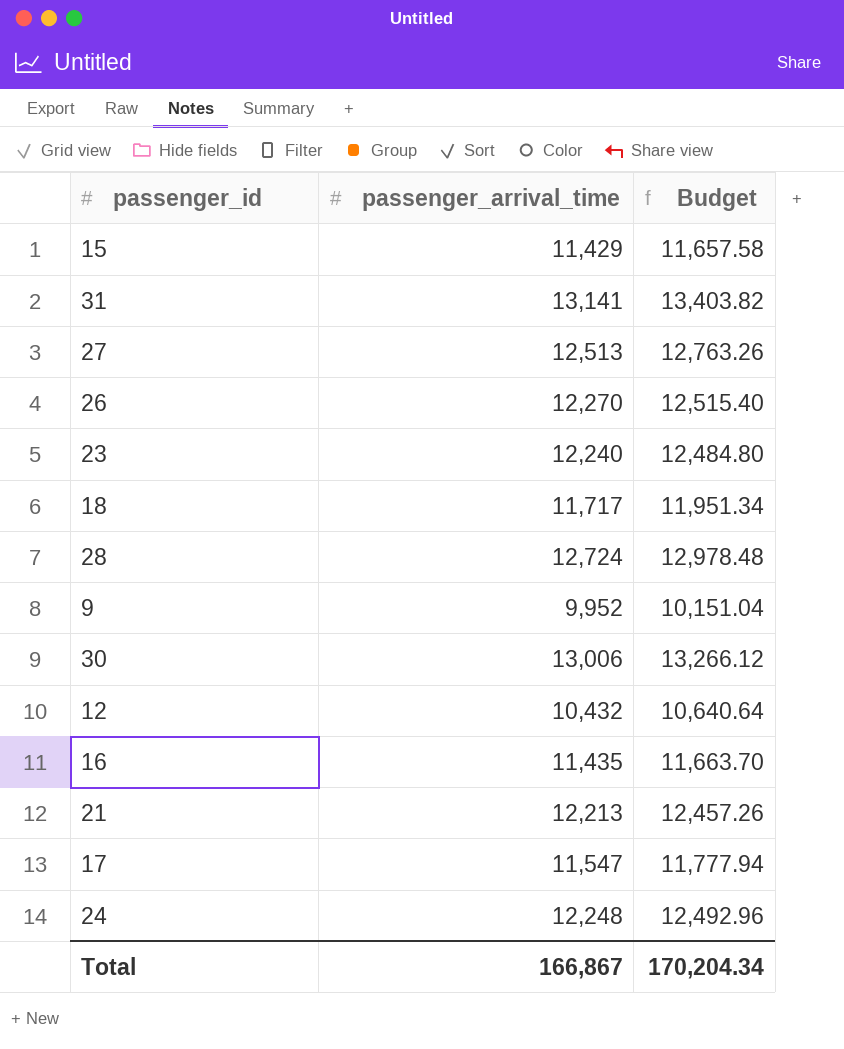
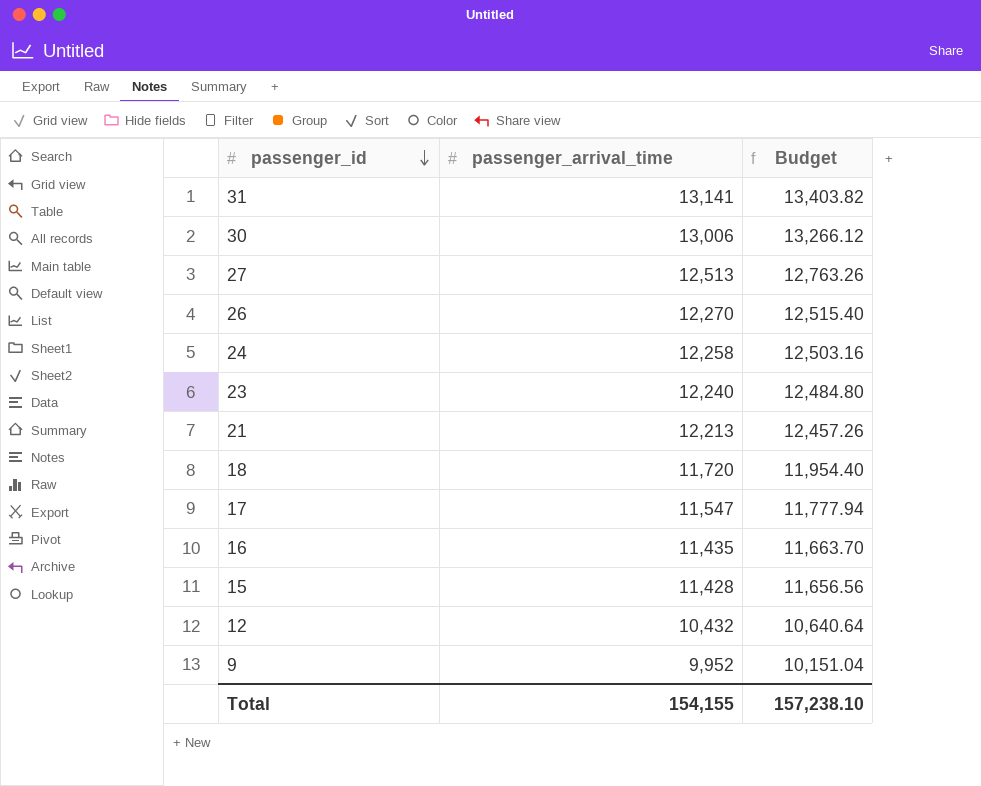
row order: none -> passenger_id descending
row 28: 12,724 | 12,978.48 -> none
24 | passenger_arrival_time: 12,248 -> 12,258
24 | Budget: 12,492.96 -> 12,503.16
18 | passenger_arrival_time: 11,717 -> 11,720
18 | Budget: 11,951.34 -> 11,954.40
15 | passenger_arrival_time: 11,429 -> 11,428
15 | Budget: 11,657.58 -> 11,656.56
Total | passenger_arrival_time: 166,867 -> 154,155
Total | Budget: 170,204.34 -> 157,238.10

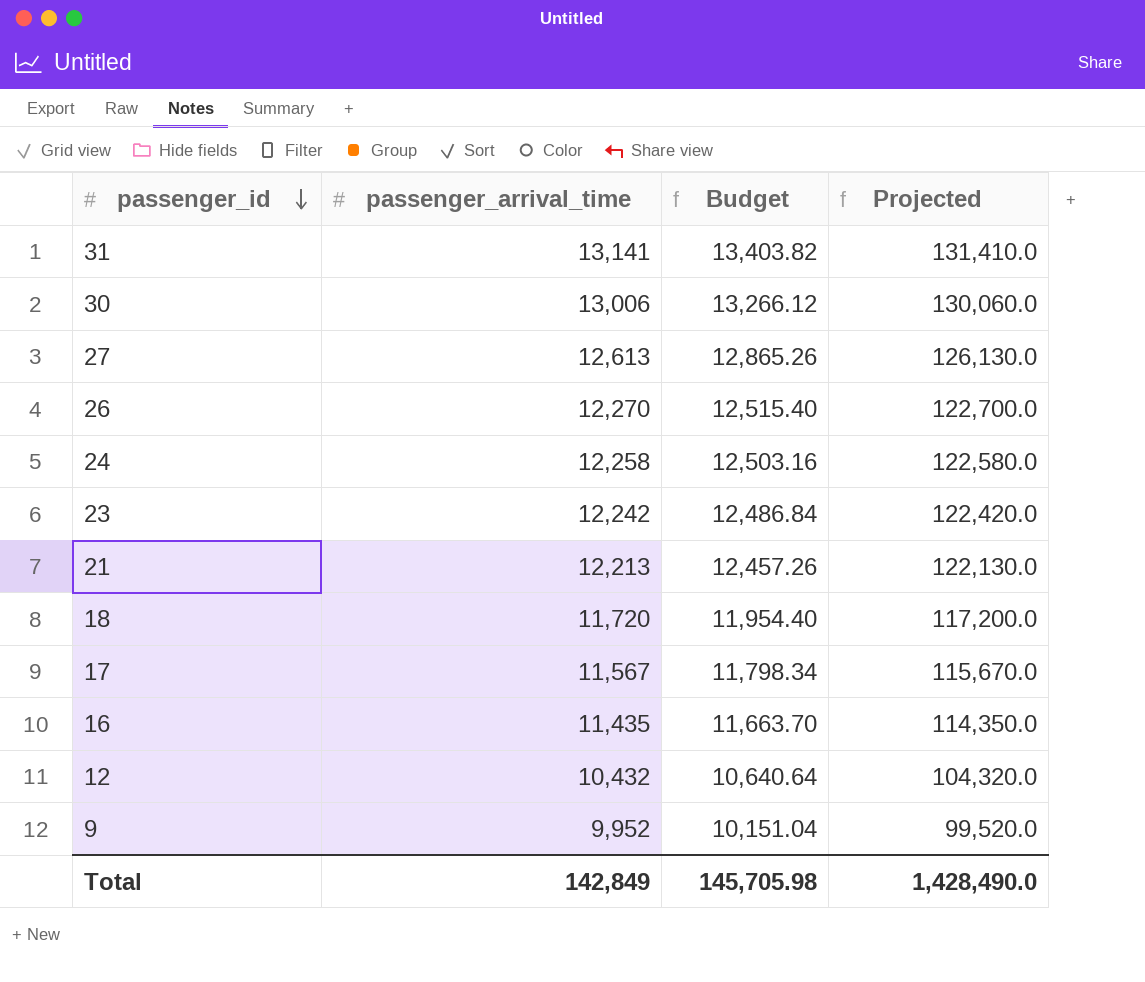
column Projected | formula: none -> [passenger_arrival_time] * 10
row 15: 11,428 | 11,656.56 -> none
27 | passenger_arrival_time: 12,513 -> 12,613
27 | Budget: 12,763.26 -> 12,865.26
23 | passenger_arrival_time: 12,240 -> 12,242
23 | Budget: 12,484.80 -> 12,486.84
17 | passenger_arrival_time: 11,547 -> 11,567
17 | Budget: 11,777.94 -> 11,798.34
Total | passenger_arrival_time: 154,155 -> 142,849
Total | Budget: 157,238.10 -> 145,705.98

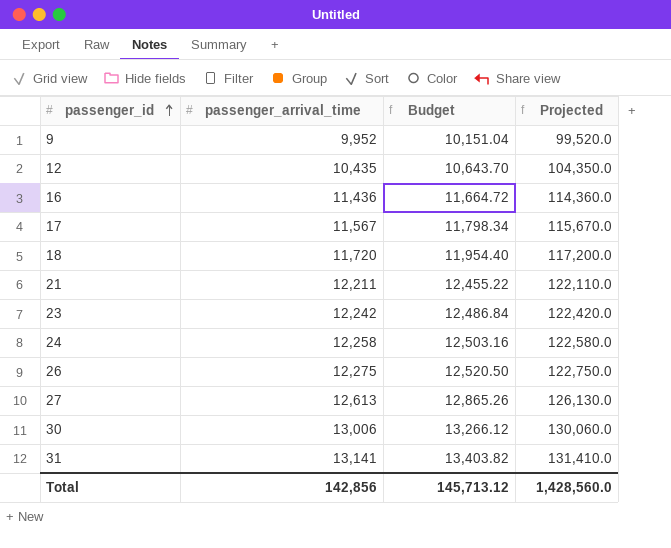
row order: passenger_id descending -> passenger_id ascending
12 | passenger_arrival_time: 10,432 -> 10,435
12 | Budget: 10,640.64 -> 10,643.70
12 | Projected: 104,320.0 -> 104,350.0
16 | passenger_arrival_time: 11,435 -> 11,436
16 | Budget: 11,663.70 -> 11,664.72
16 | Projected: 114,350.0 -> 114,360.0
21 | passenger_arrival_time: 12,213 -> 12,211
21 | Budget: 12,457.26 -> 12,455.22
21 | Projected: 122,130.0 -> 122,110.0
26 | passenger_arrival_time: 12,270 -> 12,275
26 | Budget: 12,515.40 -> 12,520.50
26 | Projected: 122,700.0 -> 122,750.0
Total | passenger_arrival_time: 142,849 -> 142,856
Total | Budget: 145,705.98 -> 145,713.12
Total | Projected: 1,428,490.0 -> 1,428,560.0

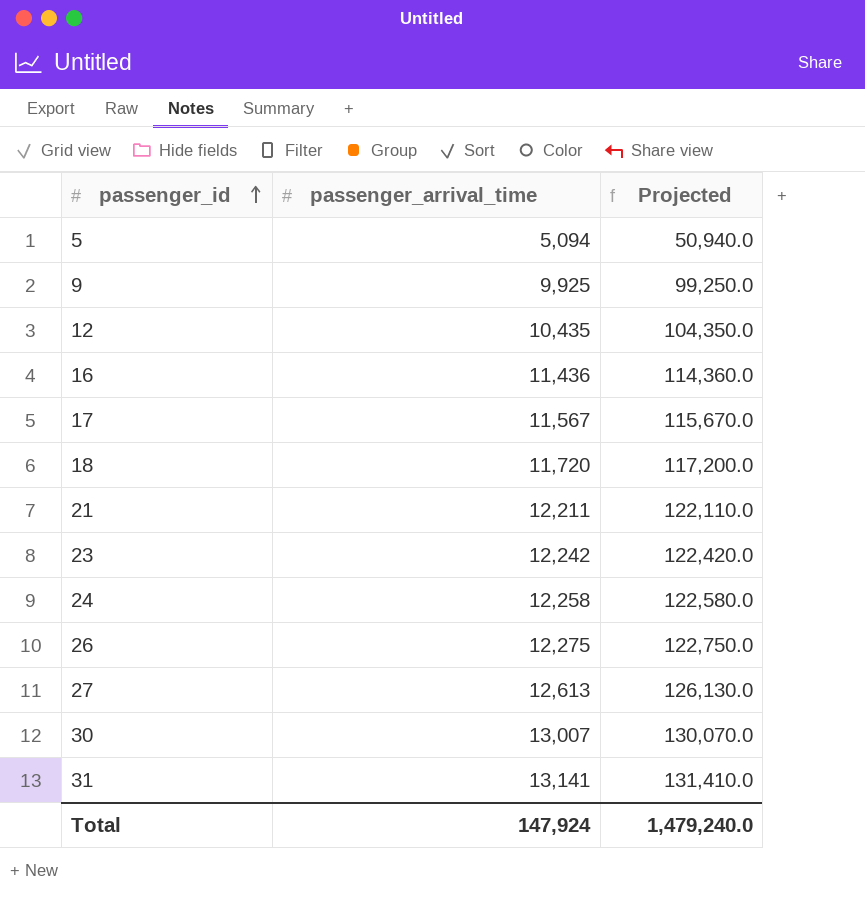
column Budget | formula: [passenger_arrival_time] * 1.02 -> none
row 5: none -> 5,094 | 50,940.0
9 | passenger_arrival_time: 9,952 -> 9,925
9 | Projected: 99,520.0 -> 99,250.0
30 | passenger_arrival_time: 13,006 -> 13,007
30 | Projected: 130,060.0 -> 130,070.0
Total | passenger_arrival_time: 142,856 -> 147,924
Total | Projected: 1,428,560.0 -> 1,479,240.0

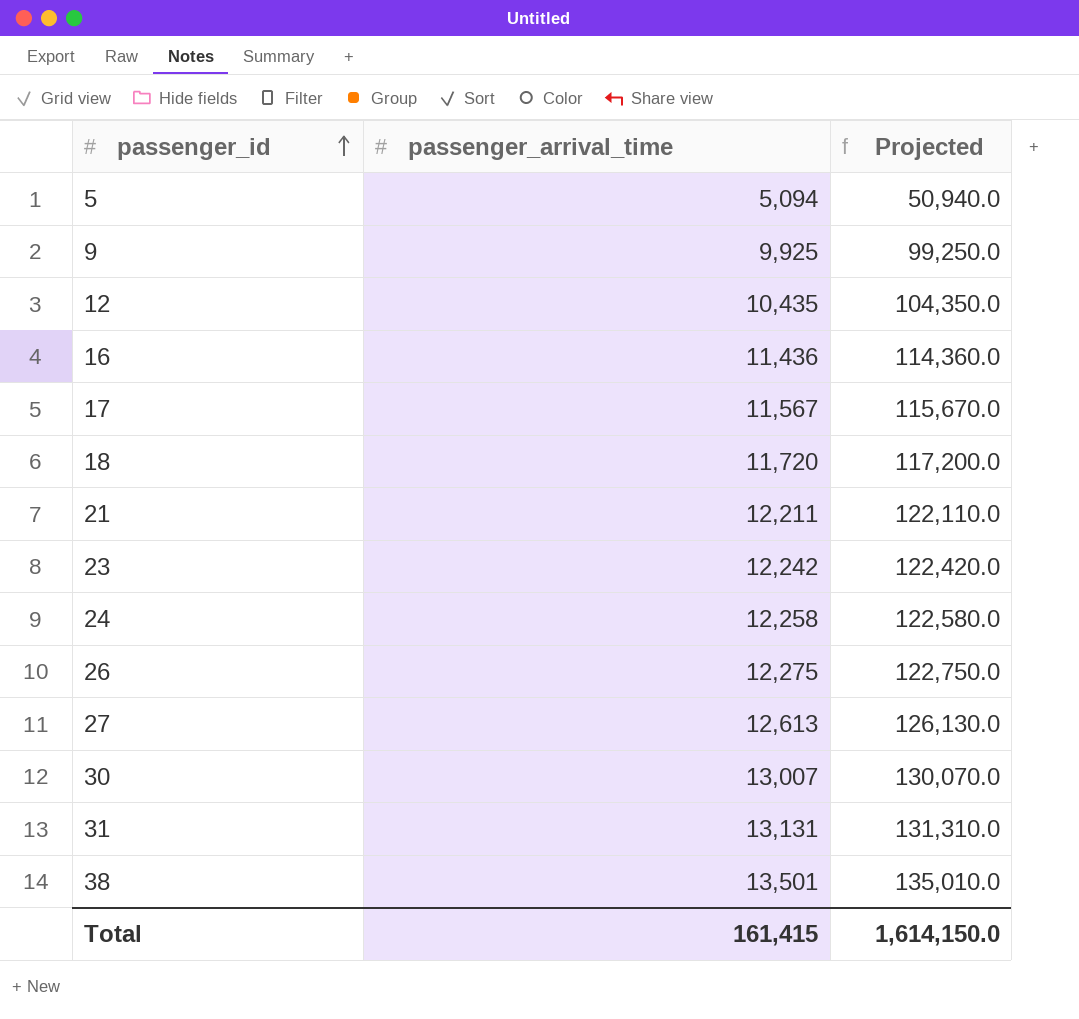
31 | passenger_arrival_time: 13,141 -> 13,131
31 | Projected: 131,410.0 -> 131,310.0
row 38: none -> 13,501 | 135,010.0
Total | passenger_arrival_time: 147,924 -> 161,415
Total | Projected: 1,479,240.0 -> 1,614,150.0

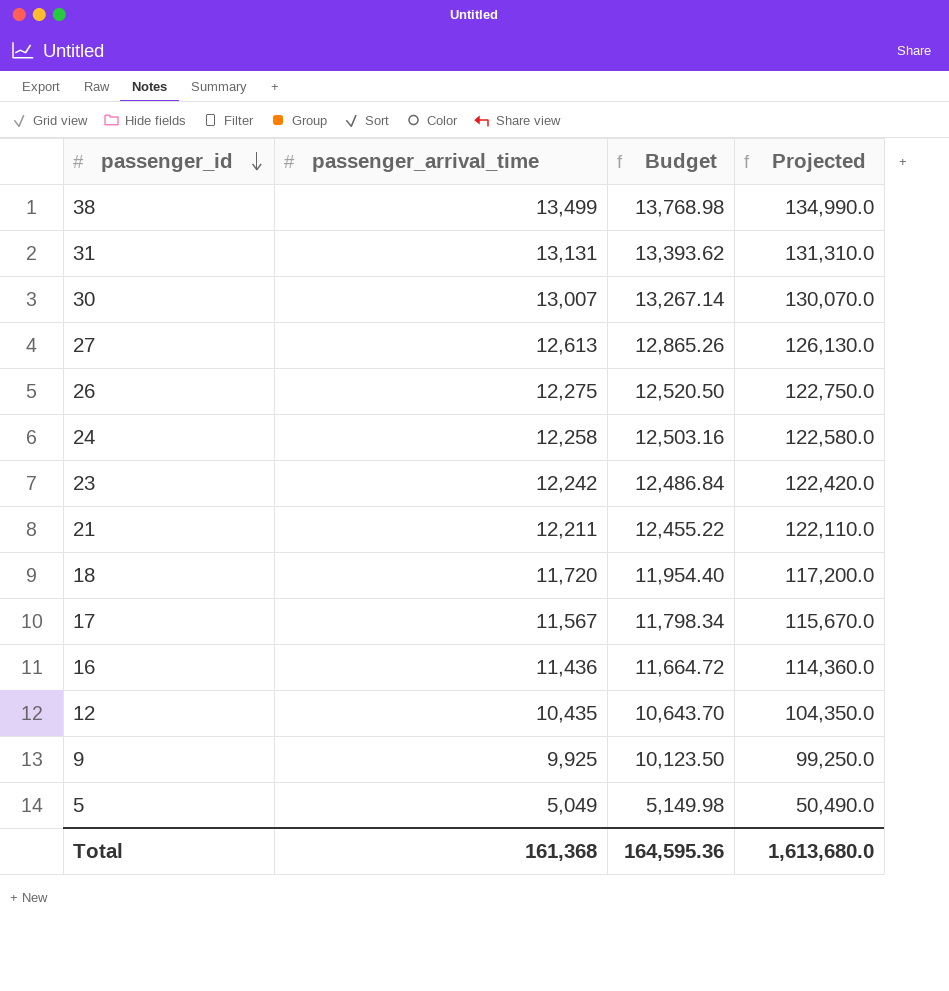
row order: passenger_id ascending -> passenger_id descending
column Budget | formula: none -> [passenger_arrival_time] * 1.02
38 | passenger_arrival_time: 13,501 -> 13,499
38 | Projected: 135,010.0 -> 134,990.0
5 | passenger_arrival_time: 5,094 -> 5,049
5 | Projected: 50,940.0 -> 50,490.0
Total | passenger_arrival_time: 161,415 -> 161,368
Total | Projected: 1,614,150.0 -> 1,613,680.0

